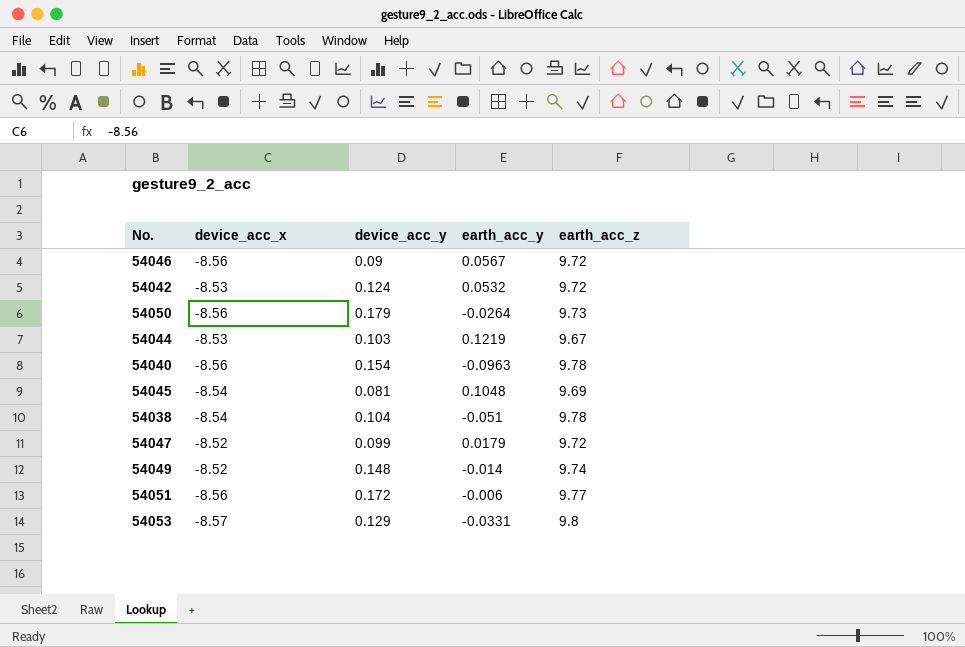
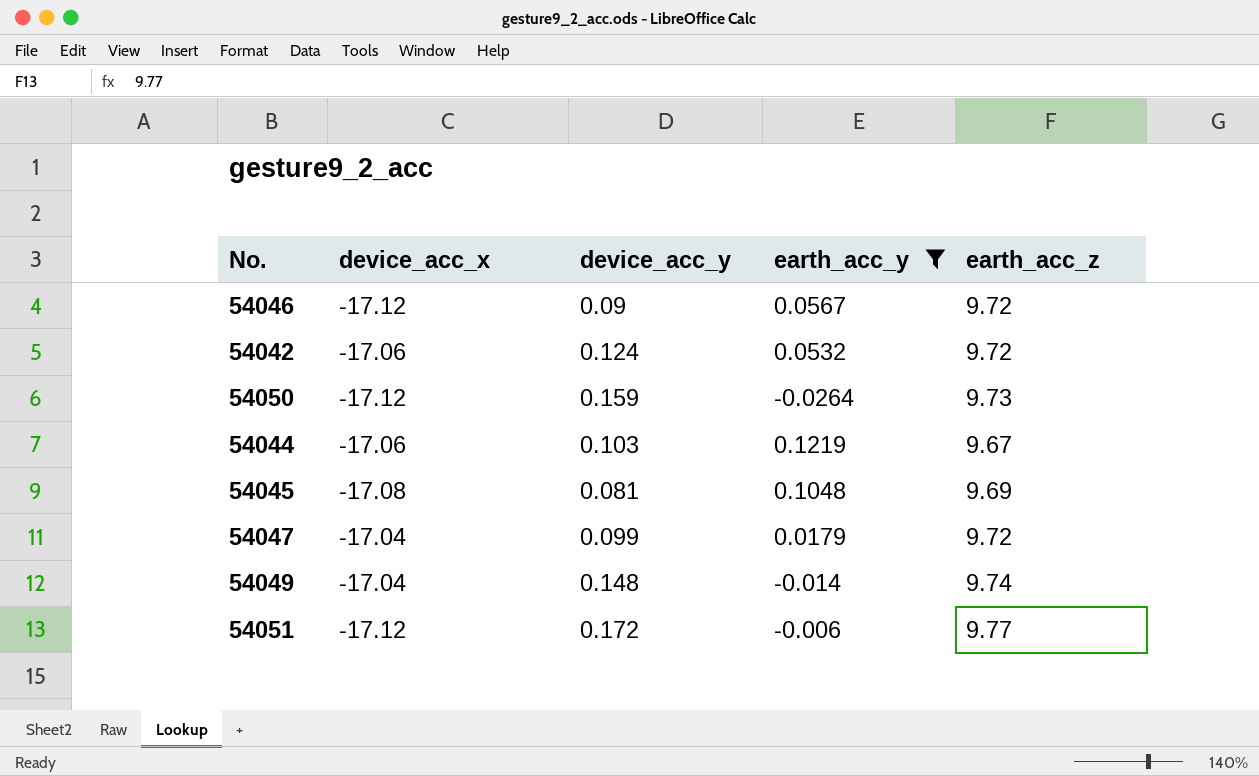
filter: none -> earth_acc_y >= -0.0264
54046 | device_acc_x: -8.56 -> -17.12
54042 | device_acc_x: -8.53 -> -17.06
54050 | device_acc_x: -8.56 -> -17.12
54050 | device_acc_y: 0.179 -> 0.159
54044 | device_acc_x: -8.53 -> -17.06
54045 | device_acc_x: -8.54 -> -17.08
54047 | device_acc_x: -8.52 -> -17.04
54049 | device_acc_x: -8.52 -> -17.04
54051 | device_acc_x: -8.56 -> -17.12

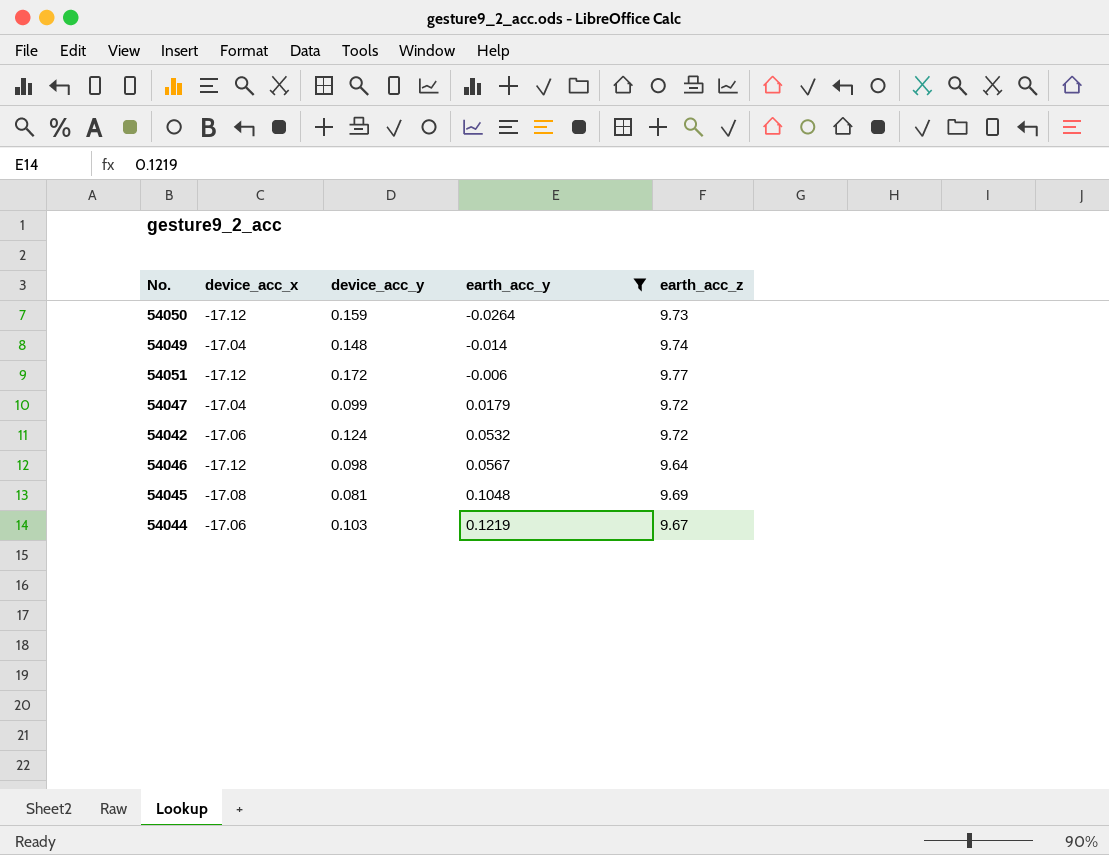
row order: none -> earth_acc_y ascending
54046 | device_acc_y: 0.09 -> 0.098
54046 | earth_acc_z: 9.72 -> 9.64

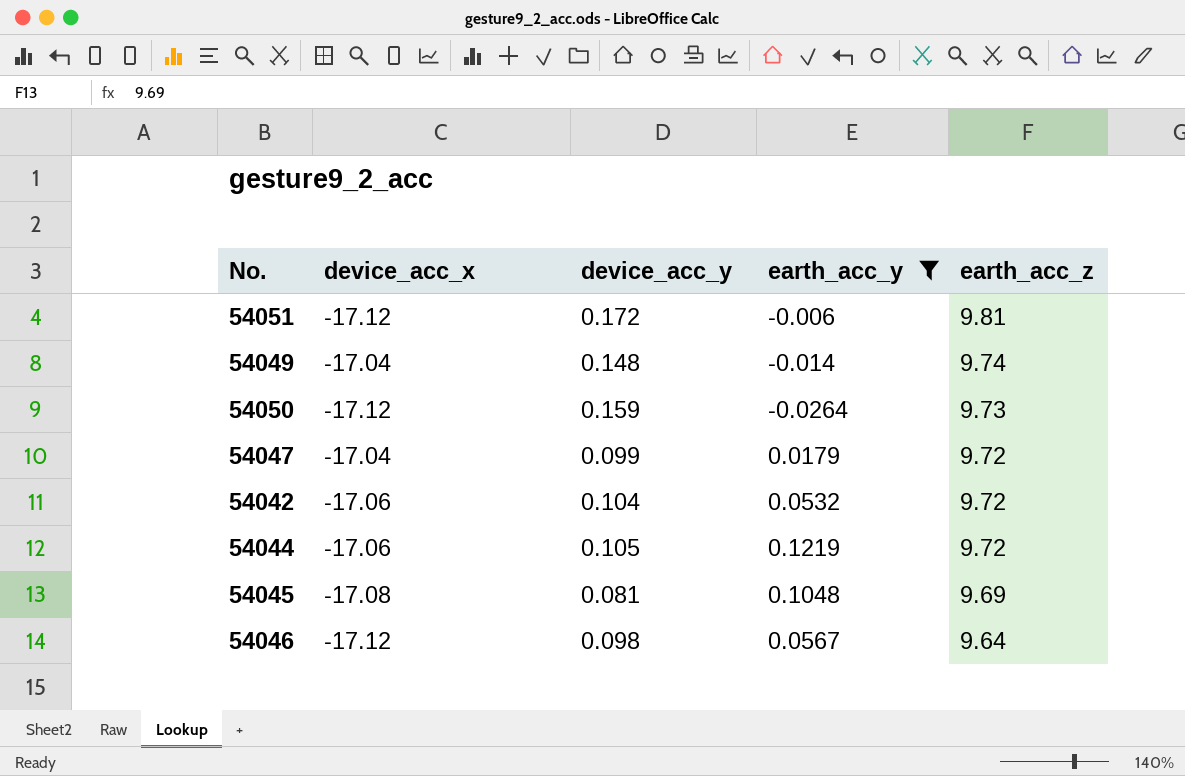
row order: earth_acc_y ascending -> earth_acc_z descending
54051 | earth_acc_z: 9.77 -> 9.81
54042 | device_acc_y: 0.124 -> 0.104
54044 | device_acc_y: 0.103 -> 0.105
54044 | earth_acc_z: 9.67 -> 9.72

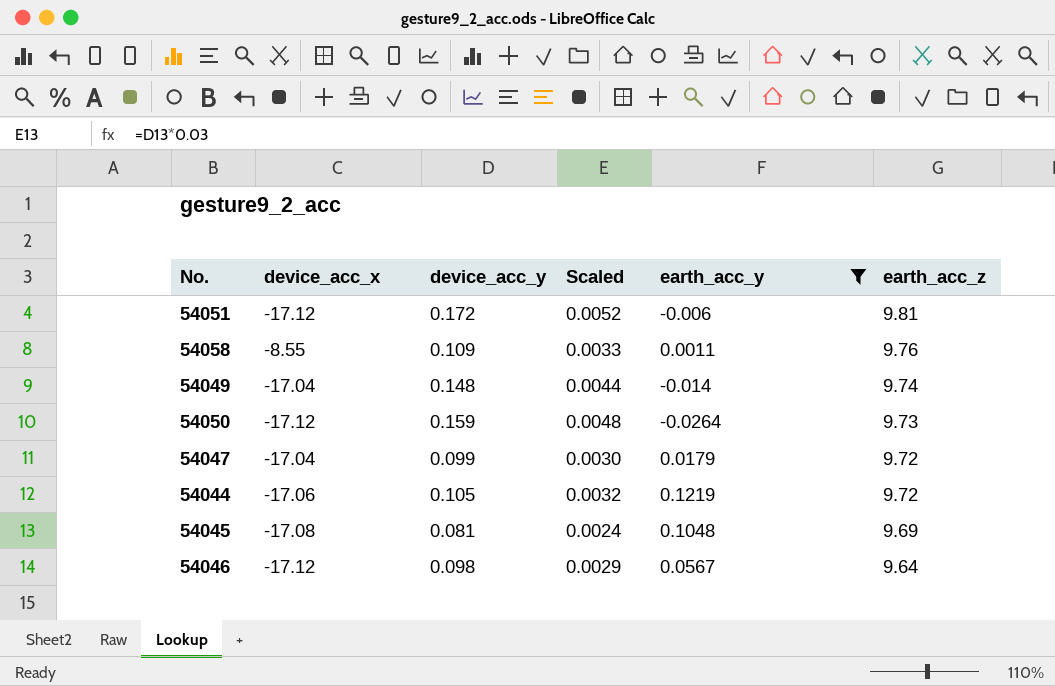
column Scaled | formula: none -> [device_acc_y] * 0.03
row 54042: -17.06 | 0.104 | 0.0532 | 9.72 -> none
row 54058: none -> -8.55 | 0.109 | 0.0033 | 0.0011 | 9.76

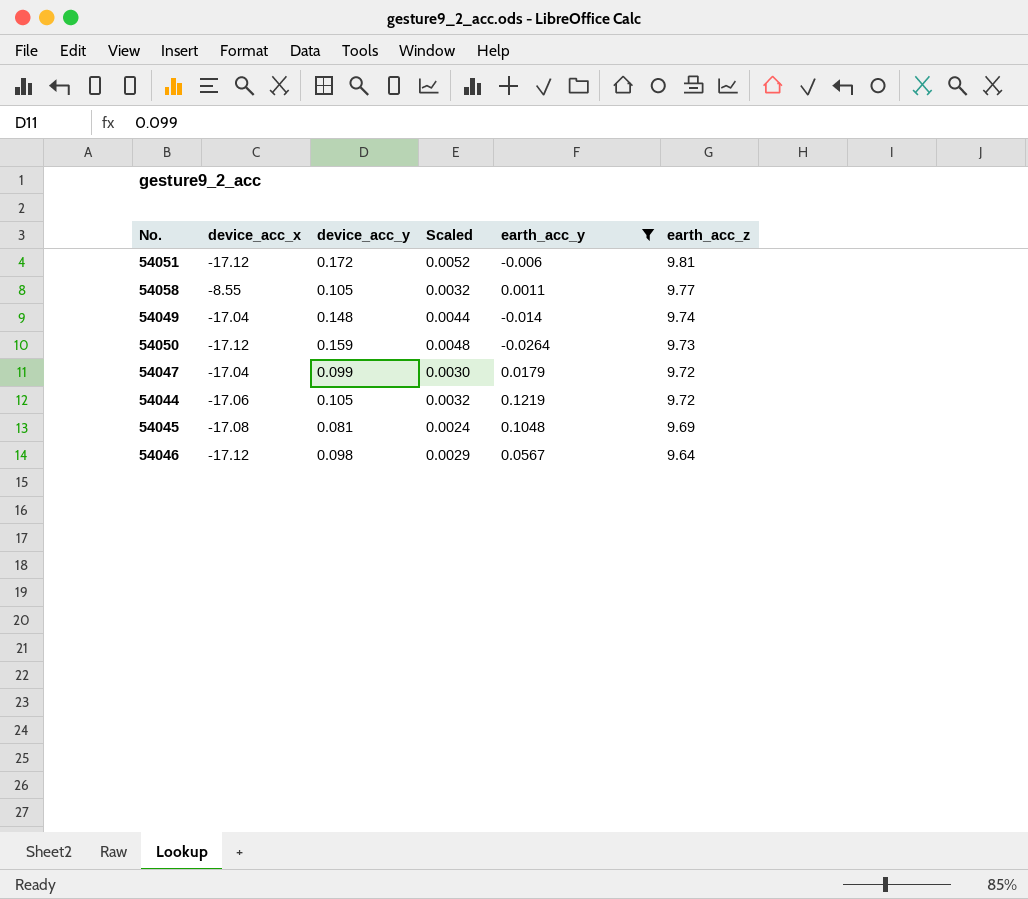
54058 | device_acc_y: 0.109 -> 0.105
54058 | Scaled: 0.0033 -> 0.0032
54058 | earth_acc_z: 9.76 -> 9.77

